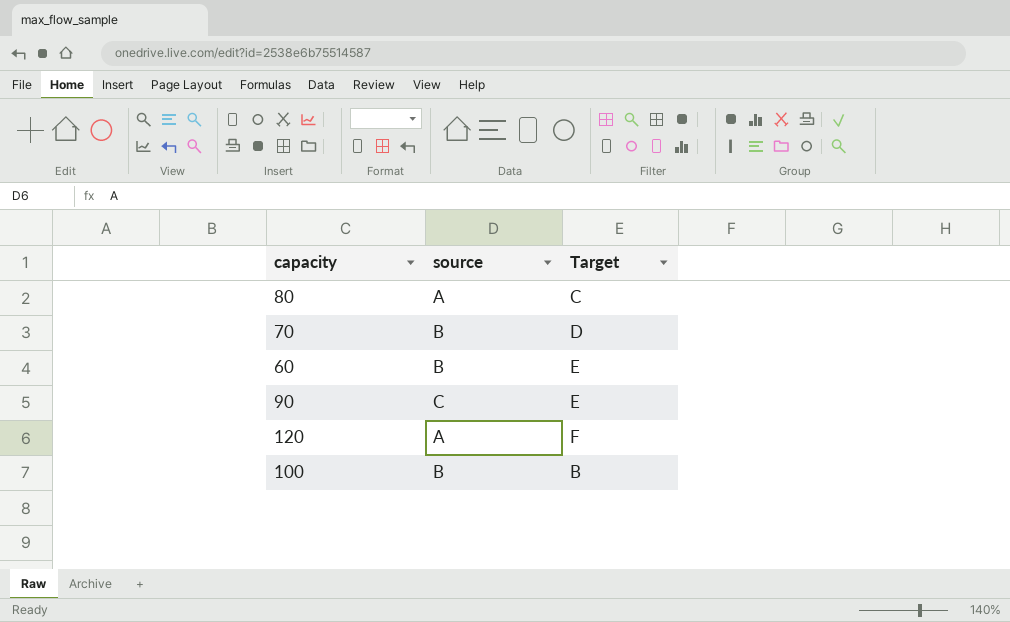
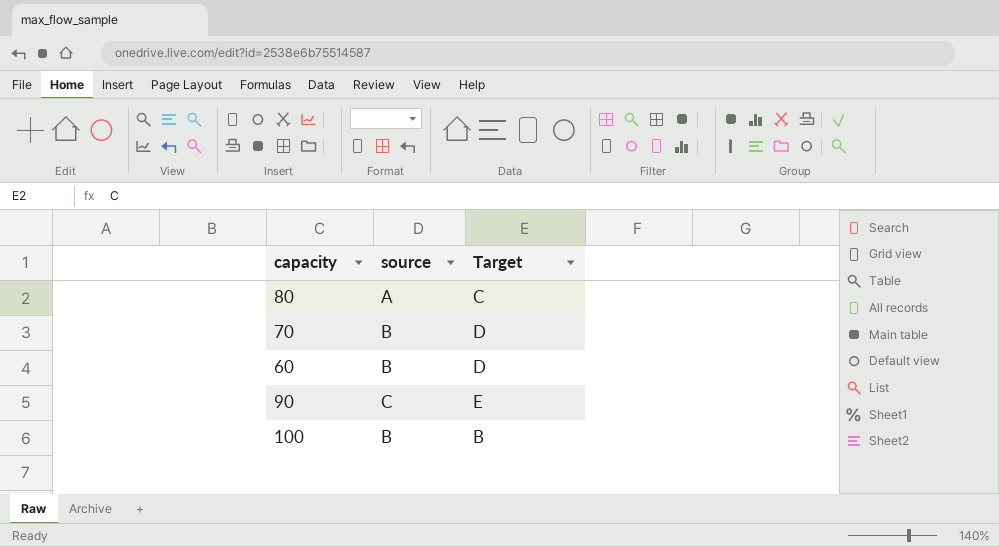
row 120: A | F -> none
60 | Target: E -> D

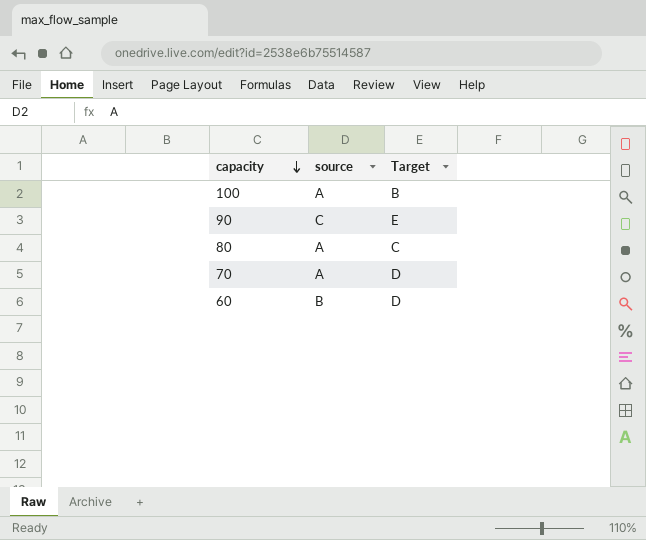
row order: none -> capacity descending
100 | source: B -> A
70 | source: B -> A

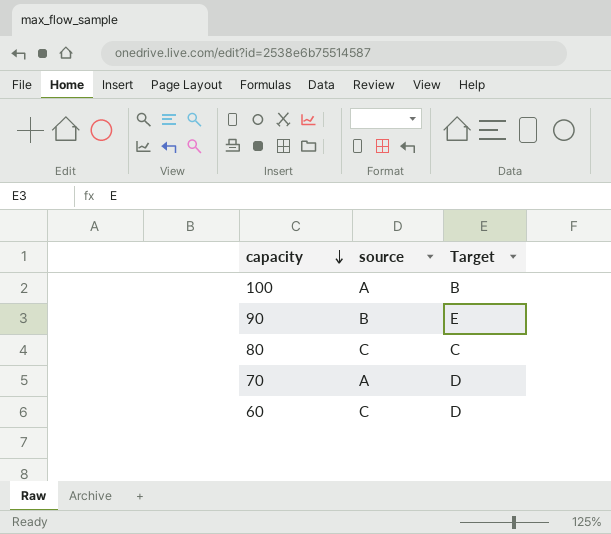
90 | source: C -> B
80 | source: A -> C
60 | source: B -> C

